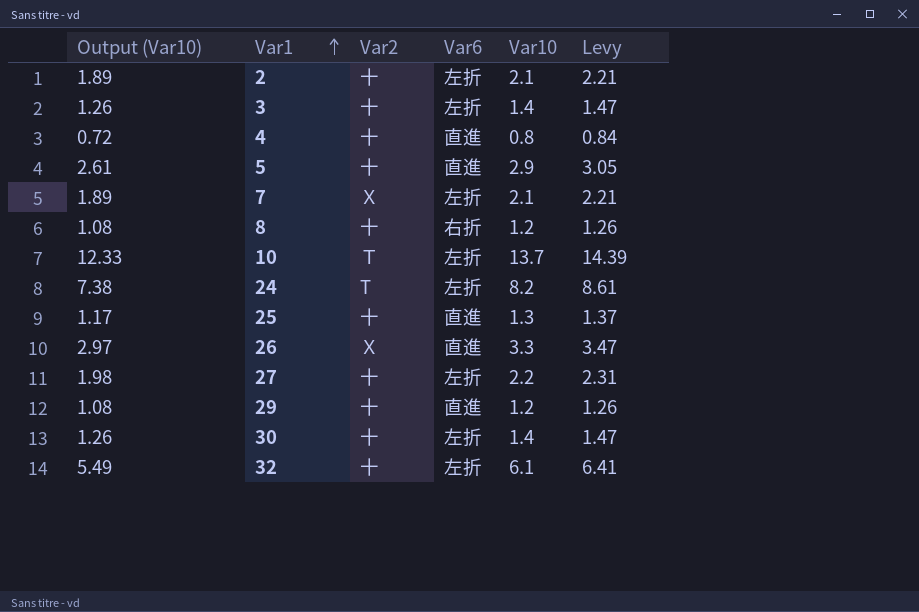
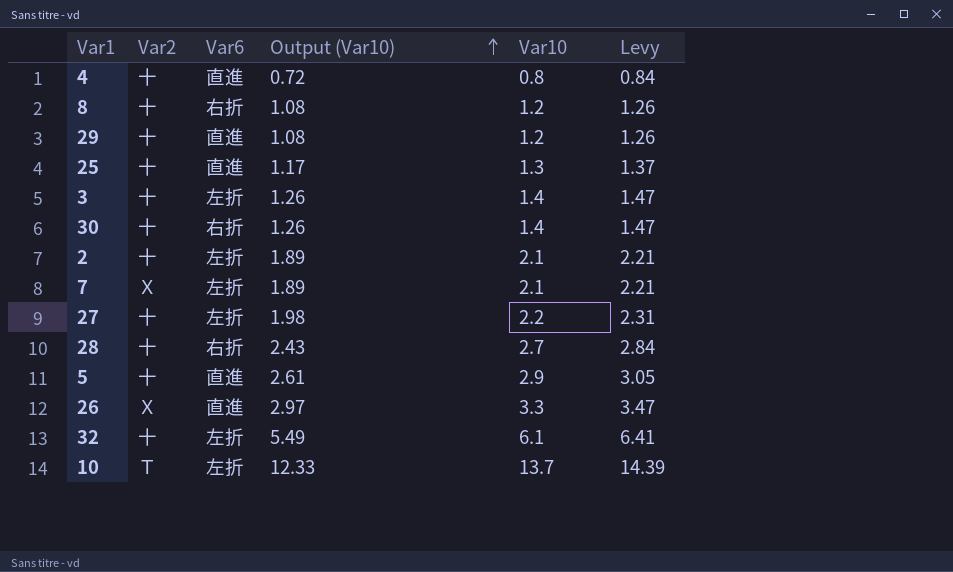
row order: Var1 ascending -> Output (Var10) ascending
column Output (Var10) | position: 1 -> 4
row 24: 7.38 | T | 左折 | 8.2 | 8.61 -> none
30 | Var6: 左折 -> 右折
row 28: none -> 十 | 右折 | 2.43 | 2.7 | 2.84

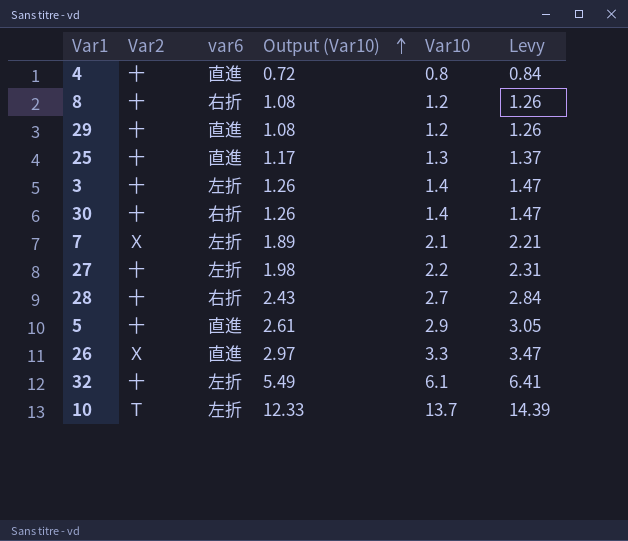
column name: Var6 -> var6
row 2: 十 | 左折 | 1.89 | 2.1 | 2.21 -> none

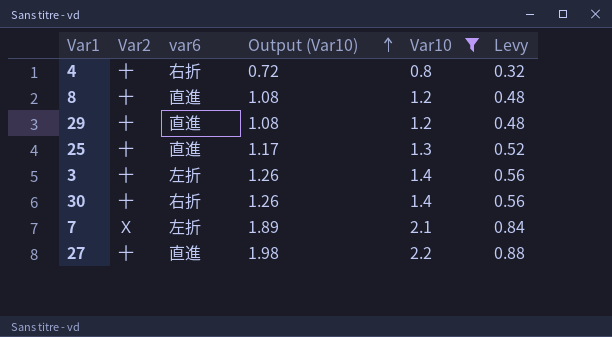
filter: none -> Var10 <= 2.2
column Levy | formula: [Var10] * 1.05 -> [Var10] * 0.4
4 | var6: 直進 -> 右折
8 | var6: 右折 -> 直進
27 | var6: 左折 -> 直進

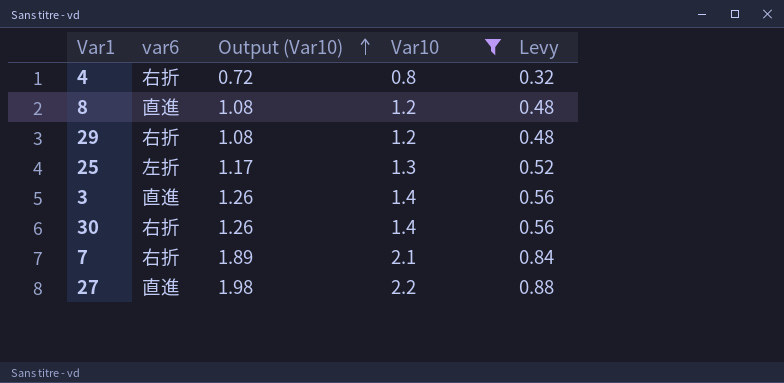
column Var2 | position: 2 -> none
29 | var6: 直進 -> 右折
25 | var6: 直進 -> 左折
3 | var6: 左折 -> 直進
7 | var6: 左折 -> 右折

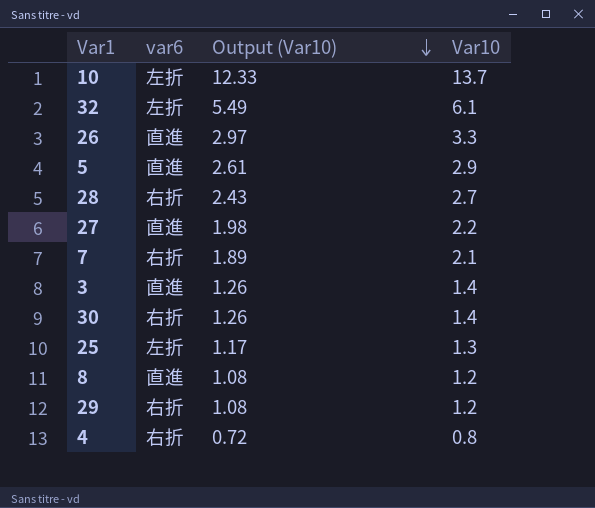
filter: Var10 <= 2.2 -> none
row order: Output (Var10) ascending -> Output (Var10) descending
column Levy | formula: [Var10] * 0.4 -> none

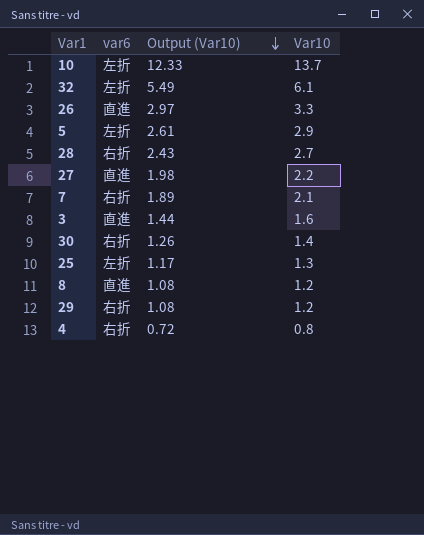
5 | var6: 直進 -> 左折
3 | Output (Var10): 1.26 -> 1.44
3 | Var10: 1.4 -> 1.6

